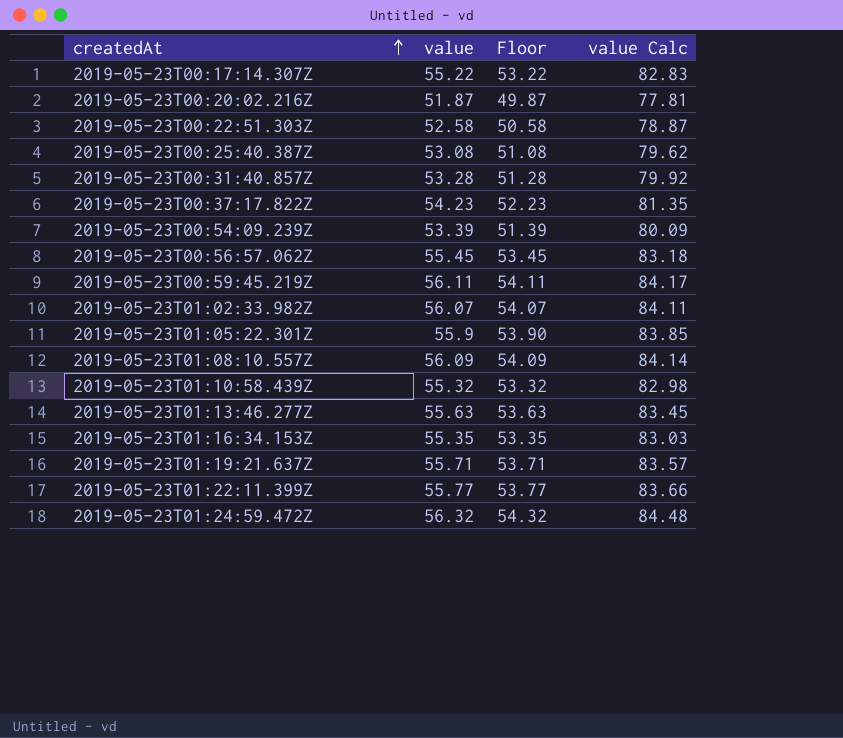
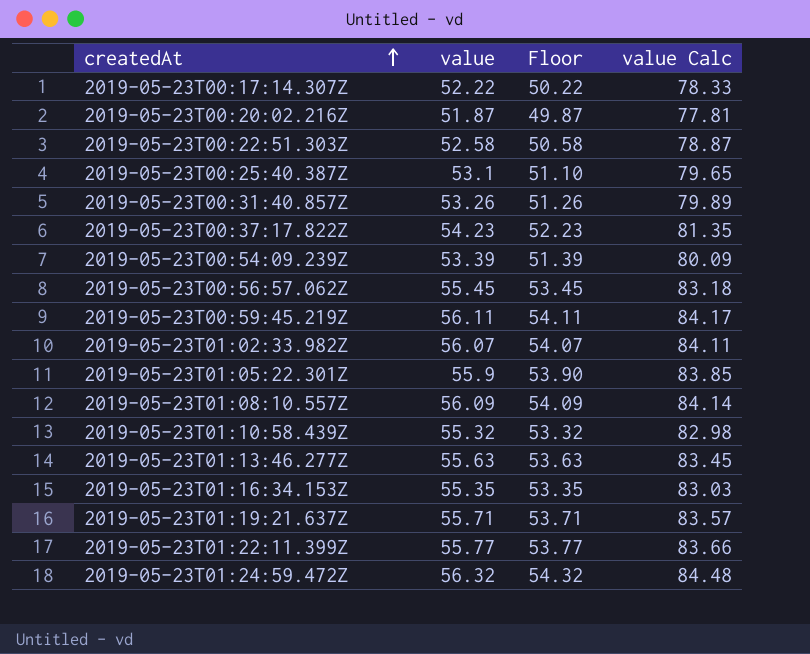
2019-05-23T00:17:14.307Z | value: 55.22 -> 52.22
2019-05-23T00:17:14.307Z | Floor: 53.22 -> 50.22
2019-05-23T00:17:14.307Z | value Calc: 82.83 -> 78.33
2019-05-23T00:25:40.387Z | value: 53.08 -> 53.1
2019-05-23T00:25:40.387Z | Floor: 51.08 -> 51.10
2019-05-23T00:25:40.387Z | value Calc: 79.62 -> 79.65
2019-05-23T00:31:40.857Z | value: 53.28 -> 53.26
2019-05-23T00:31:40.857Z | Floor: 51.28 -> 51.26
2019-05-23T00:31:40.857Z | value Calc: 79.92 -> 79.89

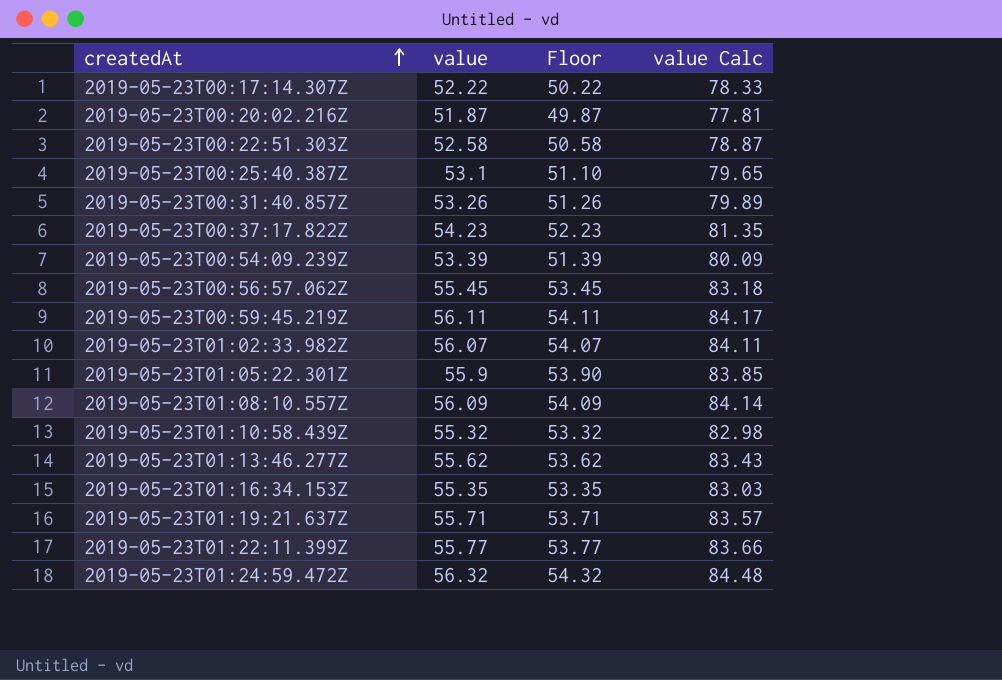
2019-05-23T01:13:46.277Z | value: 55.63 -> 55.62
2019-05-23T01:13:46.277Z | Floor: 53.63 -> 53.62
2019-05-23T01:13:46.277Z | value Calc: 83.45 -> 83.43

